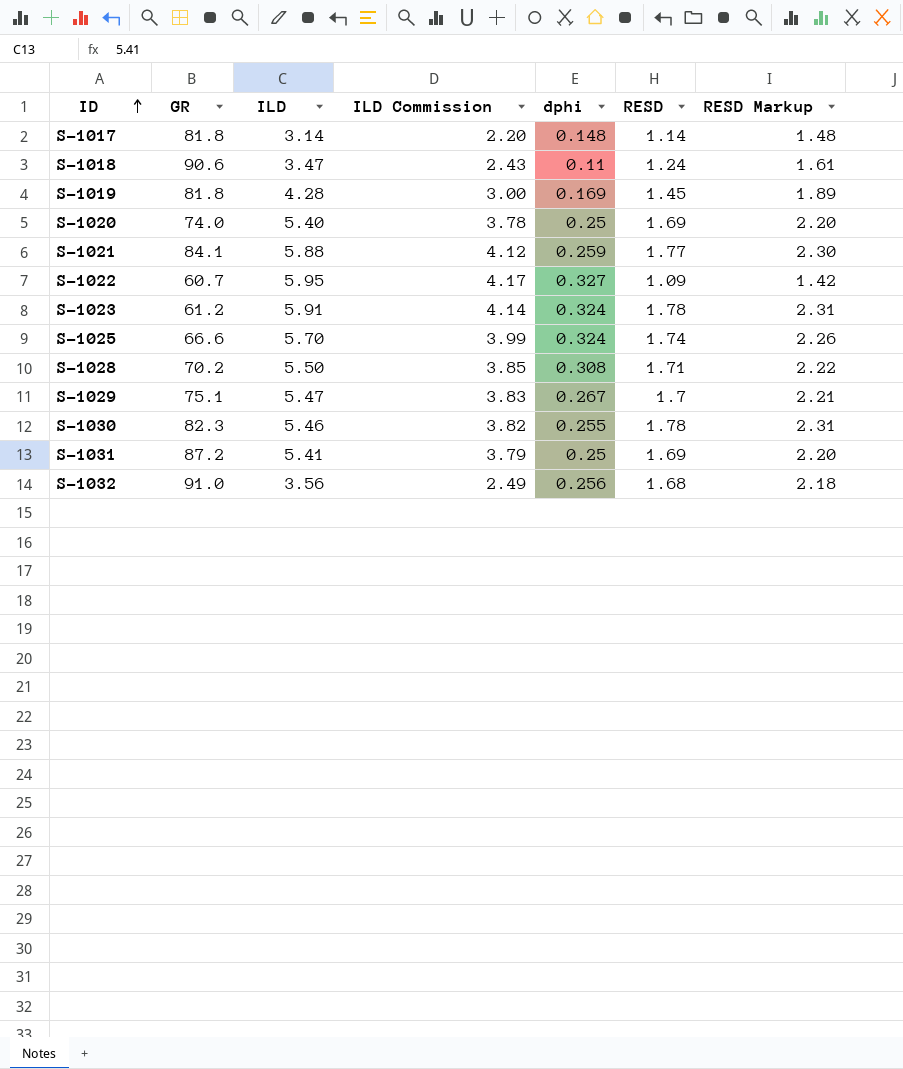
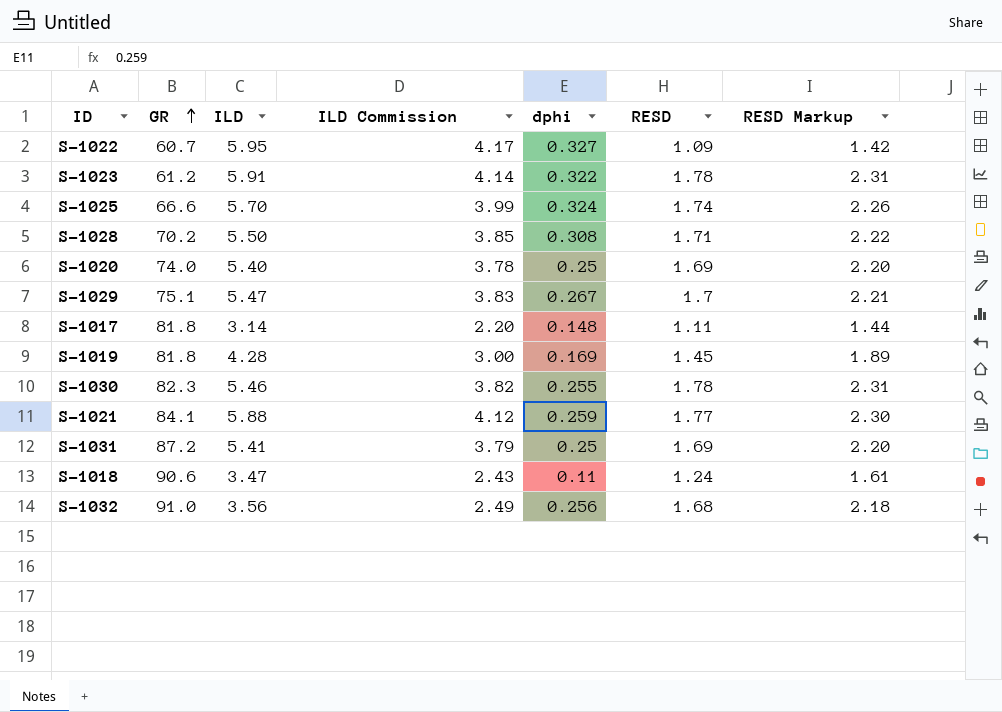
row order: ID ascending -> GR ascending
S-1023 | dphi: 0.324 -> 0.322
S-1017 | RESD: 1.14 -> 1.11
S-1017 | RESD Markup: 1.48 -> 1.44

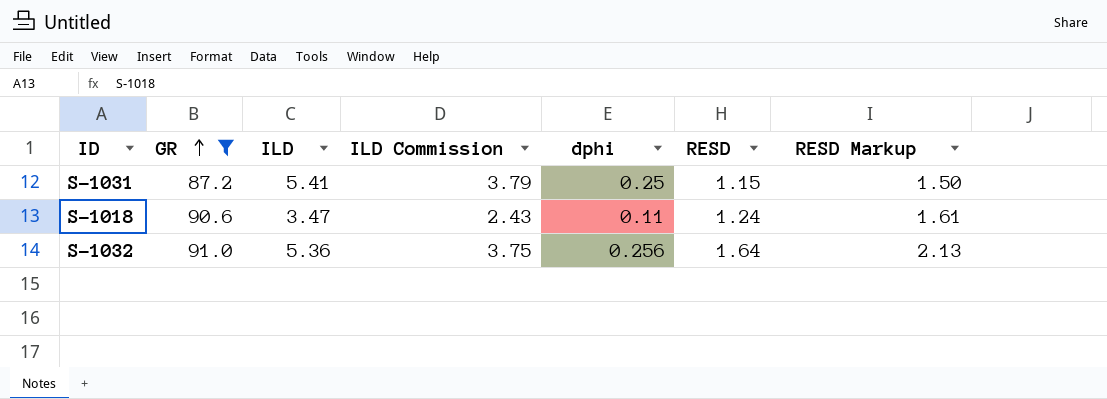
filter: none -> GR >= 87.2
S-1031 | RESD: 1.69 -> 1.15
S-1031 | RESD Markup: 2.20 -> 1.50
S-1032 | ILD: 3.56 -> 5.36
S-1032 | ILD Commission: 2.49 -> 3.75
S-1032 | RESD: 1.68 -> 1.64
S-1032 | RESD Markup: 2.18 -> 2.13

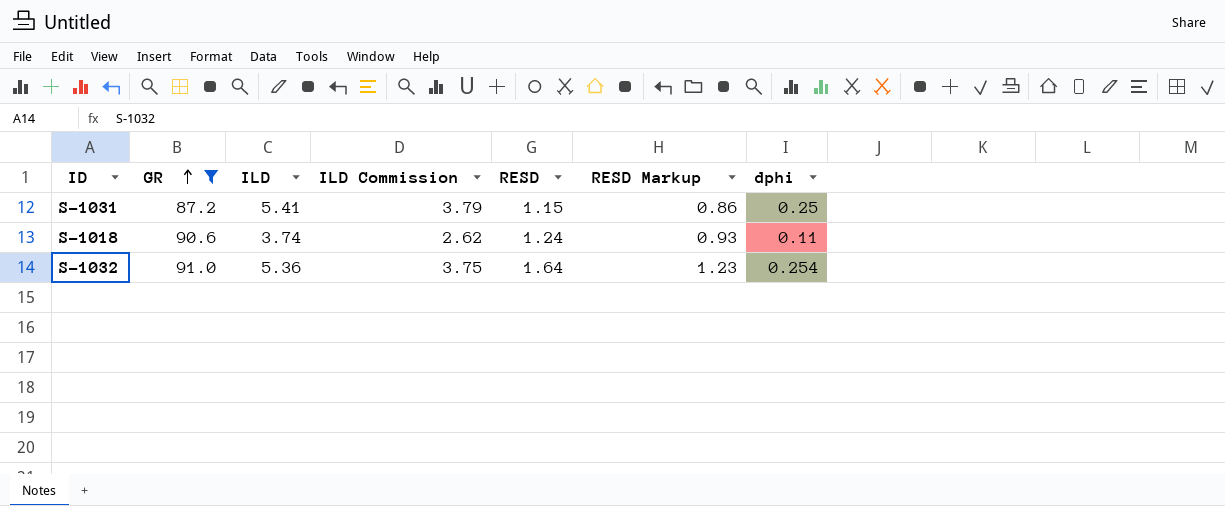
column RESD Markup | formula: [RESD] * 1.3 -> [RESD] * 0.75
column dphi | position: 5 -> 7
S-1018 | ILD: 3.47 -> 3.74
S-1018 | ILD Commission: 2.43 -> 2.62
S-1032 | dphi: 0.256 -> 0.254

